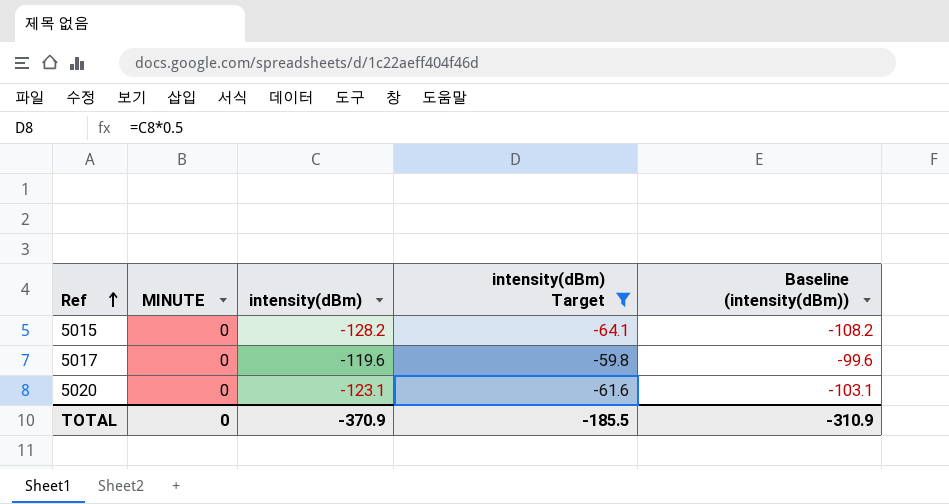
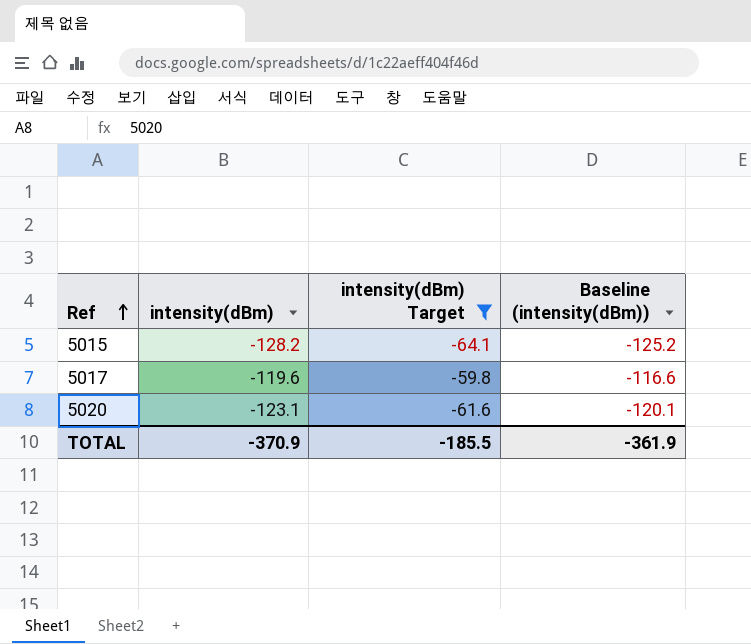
column MINUTE | position: 2 -> none
column Baseline (intensity(dBm)) | formula: [intensity(dBm)] + 20 -> [intensity(dBm)] + 3
TOTAL | Baseline (intensity(dBm)): -310.9 -> -361.9

